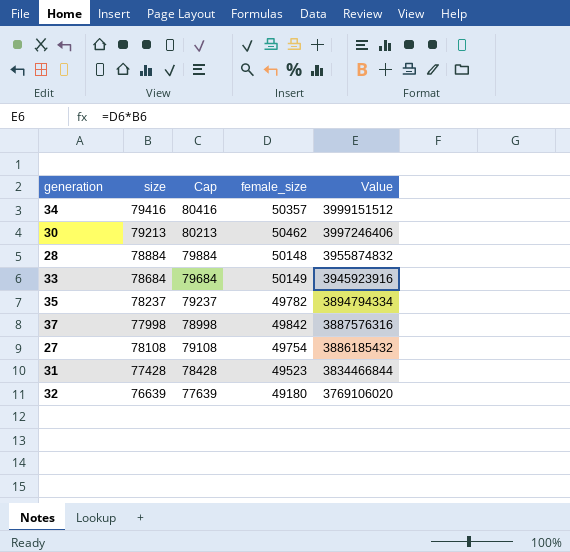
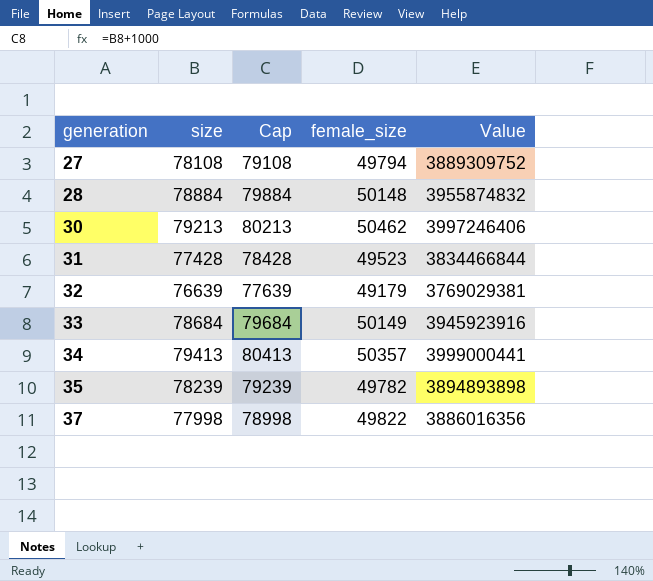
row order: Value descending -> generation ascending
27 | female_size: 49754 -> 49794
27 | Value: 3886185432 -> 3889309752
32 | female_size: 49180 -> 49179
32 | Value: 3769106020 -> 3769029381
34 | size: 79416 -> 79413
34 | Cap: 80416 -> 80413
34 | Value: 3999151512 -> 3999000441
35 | size: 78237 -> 78239
35 | Cap: 79237 -> 79239
35 | Value: 3894794334 -> 3894893898
37 | female_size: 49842 -> 49822
37 | Value: 3887576316 -> 3886016356

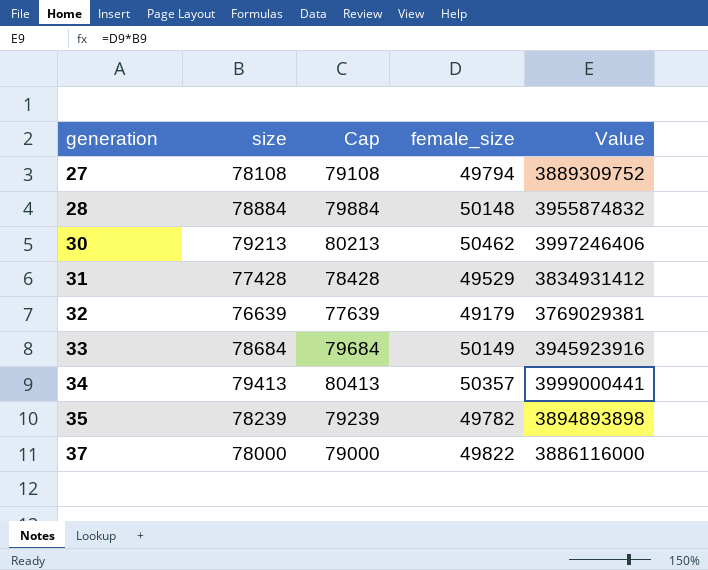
31 | female_size: 49523 -> 49529
31 | Value: 3834466844 -> 3834931412
37 | size: 77998 -> 78000
37 | Cap: 78998 -> 79000
37 | Value: 3886016356 -> 3886116000

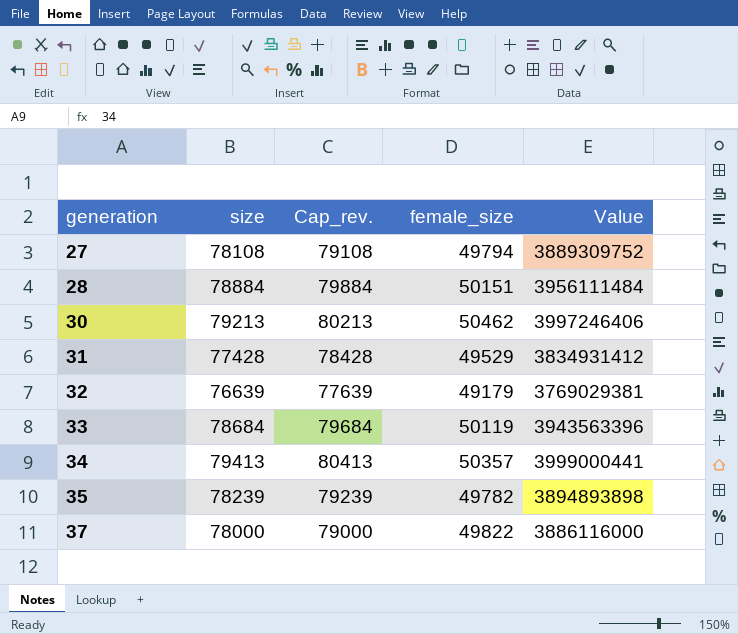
column name: Cap -> Cap_rev.
28 | female_size: 50148 -> 50151
28 | Value: 3955874832 -> 3956111484
33 | female_size: 50149 -> 50119
33 | Value: 3945923916 -> 3943563396

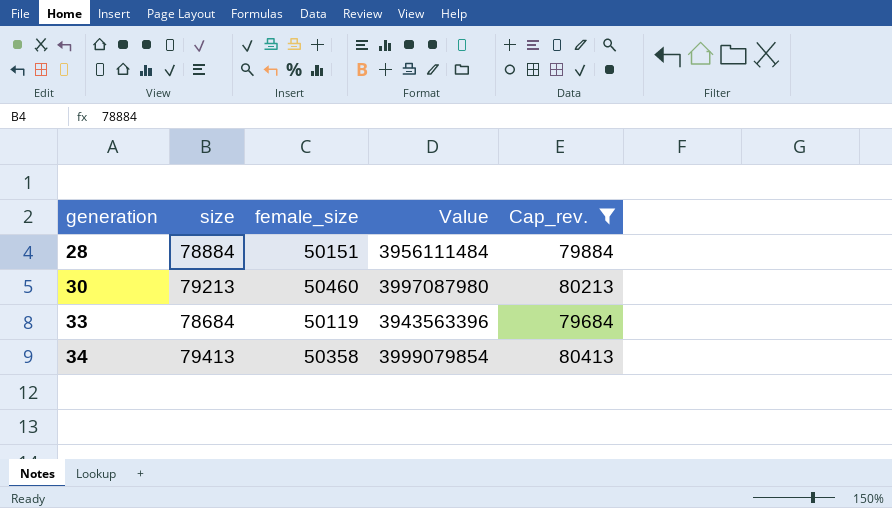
filter: none -> Cap_rev. >= 79684
column Cap_rev. | position: 3 -> 5
30 | female_size: 50462 -> 50460
30 | Value: 3997246406 -> 3997087980
34 | female_size: 50357 -> 50358
34 | Value: 3999000441 -> 3999079854

